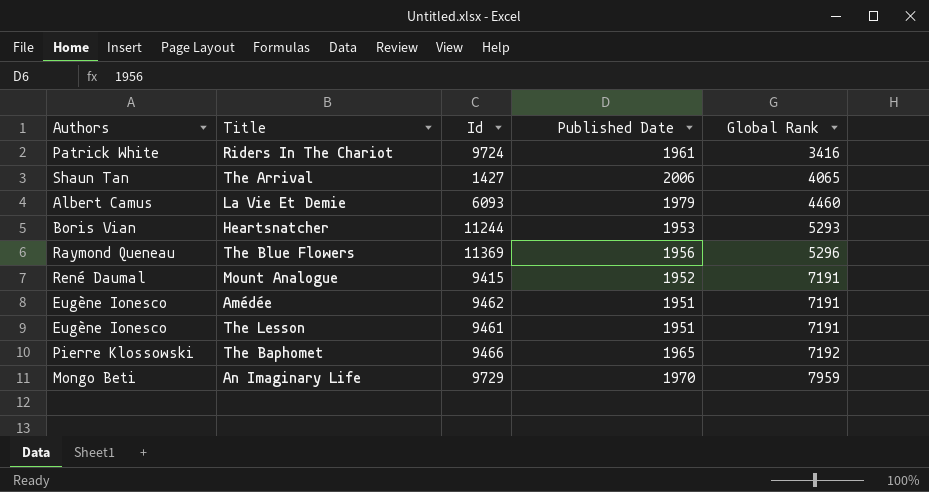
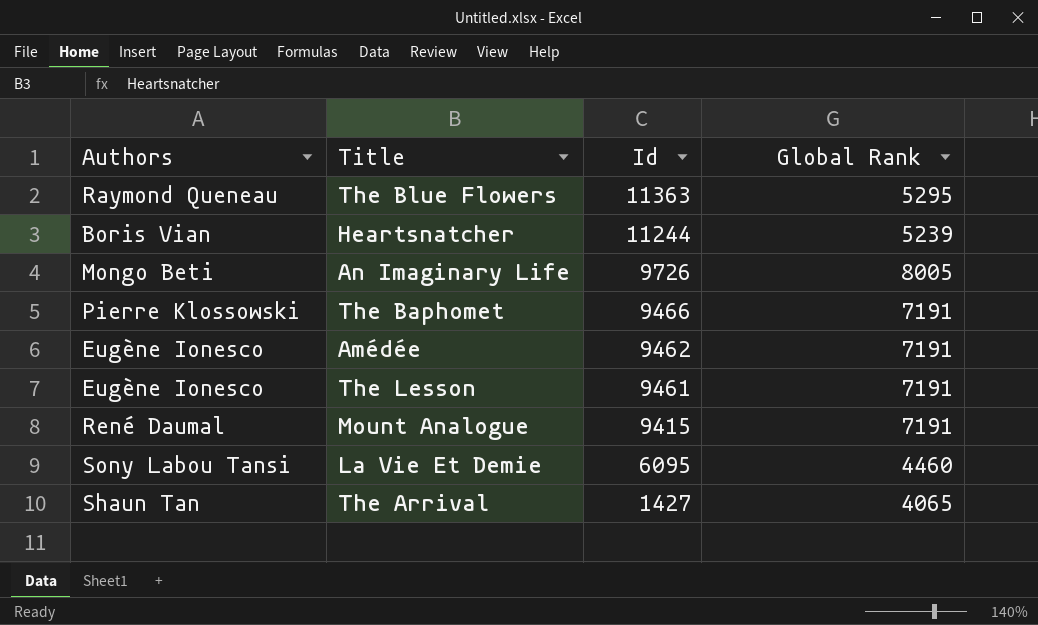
row order: Global Rank ascending -> Id descending
column Published Date | position: 4 -> none
row Riders In The Chariot: Patrick White | 9724 | 1961 | 3416 -> none
The Blue Flowers | Id: 11369 -> 11363
The Blue Flowers | Global Rank: 5296 -> 5295
Heartsnatcher | Global Rank: 5293 -> 5239
An Imaginary Life | Id: 9729 -> 9726
An Imaginary Life | Global Rank: 7959 -> 8005
The Baphomet | Global Rank: 7192 -> 7191
La Vie Et Demie | Authors: Albert Camus -> Sony Labou Tansi
La Vie Et Demie | Id: 6093 -> 6095

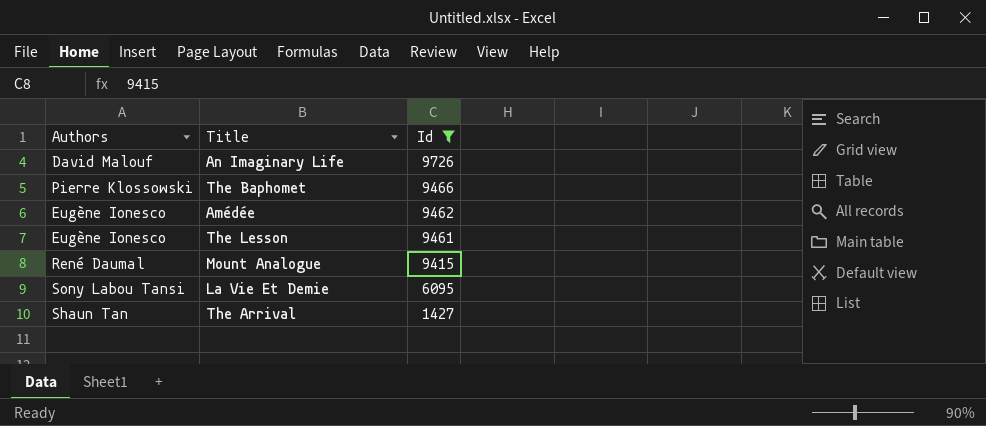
filter: none -> Id <= 9726
column Global Rank | position: 4 -> none
An Imaginary Life | Authors: Mongo Beti -> David Malouf

